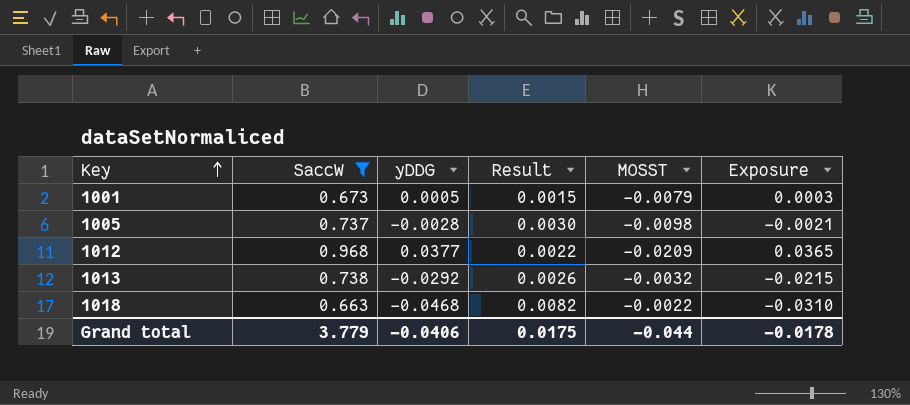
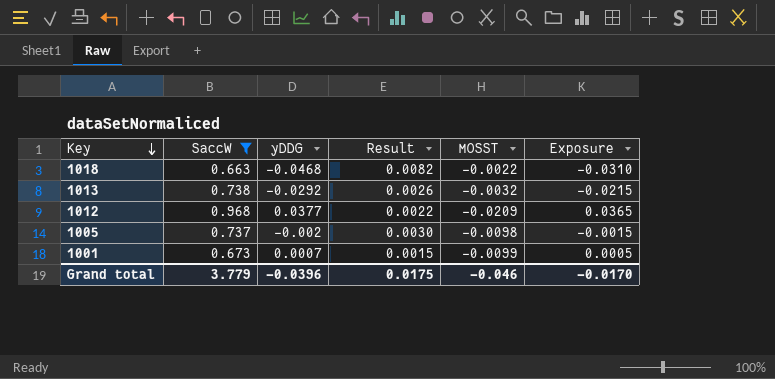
row order: Key ascending -> Key descending
1005 | yDDG: -0.0028 -> -0.002
1005 | Exposure: -0.0021 -> -0.0015
1001 | yDDG: 0.0005 -> 0.0007
1001 | MOSST: -0.0079 -> -0.0099
1001 | Exposure: 0.0003 -> 0.0005
Grand total | yDDG: -0.0406 -> -0.0396
Grand total | MOSST: -0.044 -> -0.046
Grand total | Exposure: -0.0178 -> -0.0170

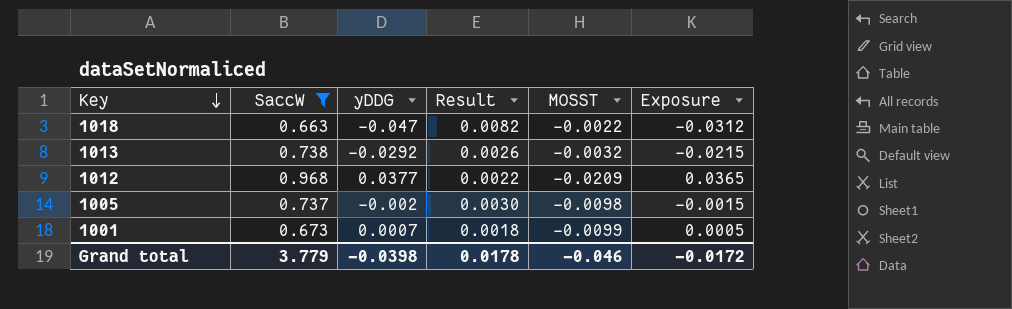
1018 | yDDG: -0.0468 -> -0.047
1018 | Exposure: -0.0310 -> -0.0312
1001 | Result: 0.0015 -> 0.0018
Grand total | yDDG: -0.0396 -> -0.0398
Grand total | Result: 0.0175 -> 0.0178
Grand total | Exposure: -0.0170 -> -0.0172

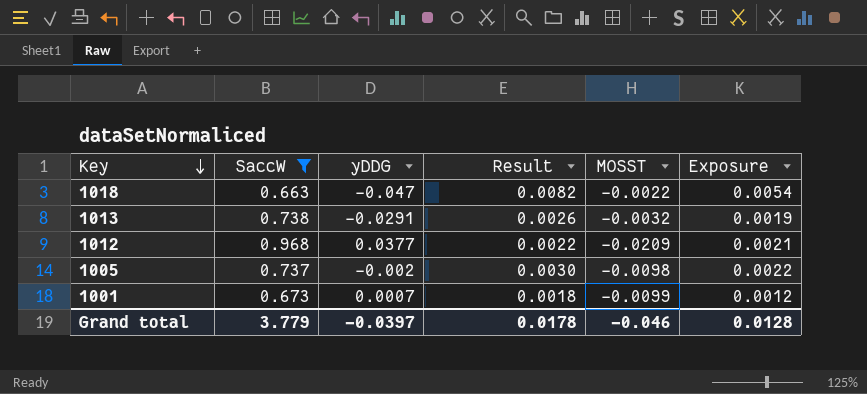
column Exposure | formula: [SaccW] * [yDDG] -> [SaccW] * [Result]
1013 | yDDG: -0.0292 -> -0.0291
Grand total | yDDG: -0.0398 -> -0.0397
Grand total | Exposure: -0.0172 -> 0.0128

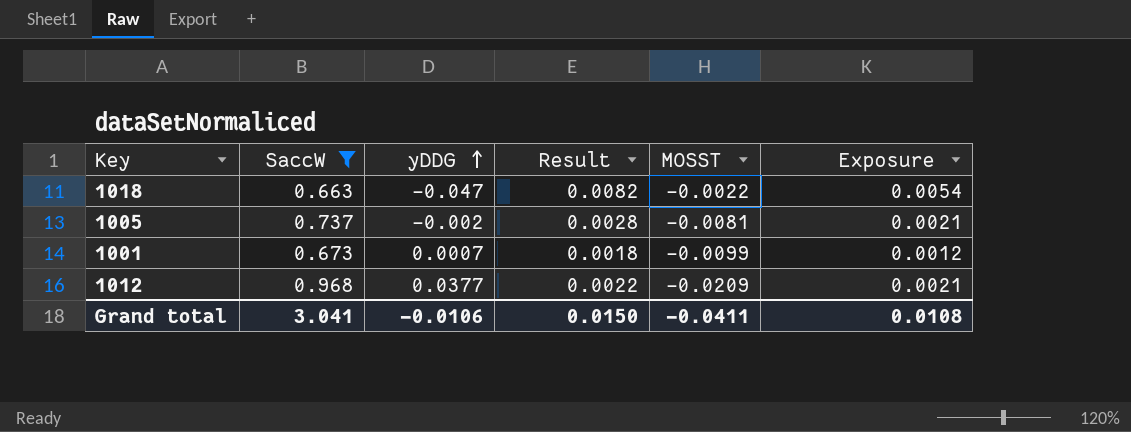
row order: Key descending -> yDDG ascending
row 1013: 0.738 | -0.0291 | 0.0026 | -0.0032 | 0.0019 -> none
1005 | Result: 0.0030 -> 0.0028
1005 | MOSST: -0.0098 -> -0.0081
1005 | Exposure: 0.0022 -> 0.0021
Grand total | SaccW: 3.779 -> 3.041
Grand total | yDDG: -0.0397 -> -0.0106
Grand total | Result: 0.0178 -> 0.0150
Grand total | MOSST: -0.046 -> -0.0411
Grand total | Exposure: 0.0128 -> 0.0108

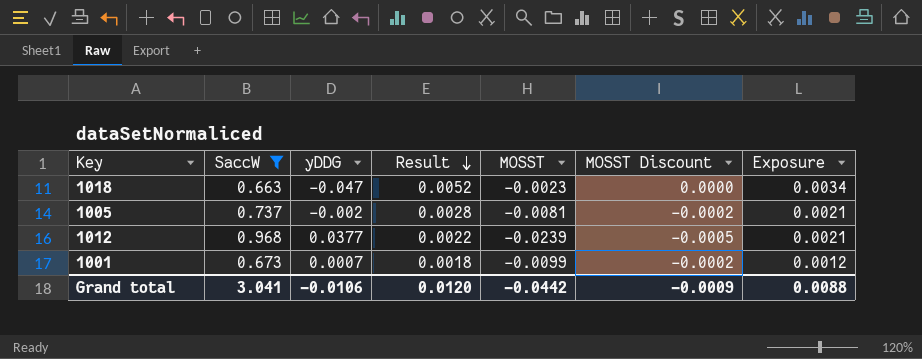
row order: yDDG ascending -> Result descending
column MOSST Discount | formula: none -> [MOSST] * 0.02
1018 | Result: 0.0082 -> 0.0052
1018 | MOSST: -0.0022 -> -0.0023
1018 | Exposure: 0.0054 -> 0.0034
1012 | MOSST: -0.0209 -> -0.0239
Grand total | Result: 0.0150 -> 0.0120
Grand total | MOSST: -0.0411 -> -0.0442
Grand total | Exposure: 0.0108 -> 0.0088

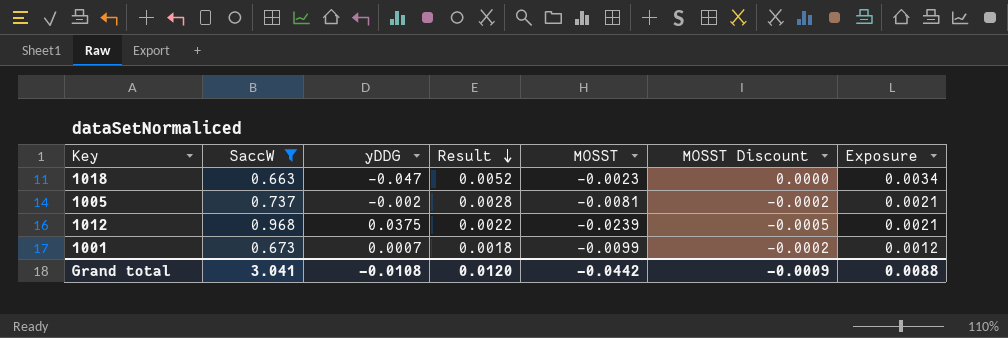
1012 | yDDG: 0.0377 -> 0.0375
Grand total | yDDG: -0.0106 -> -0.0108

